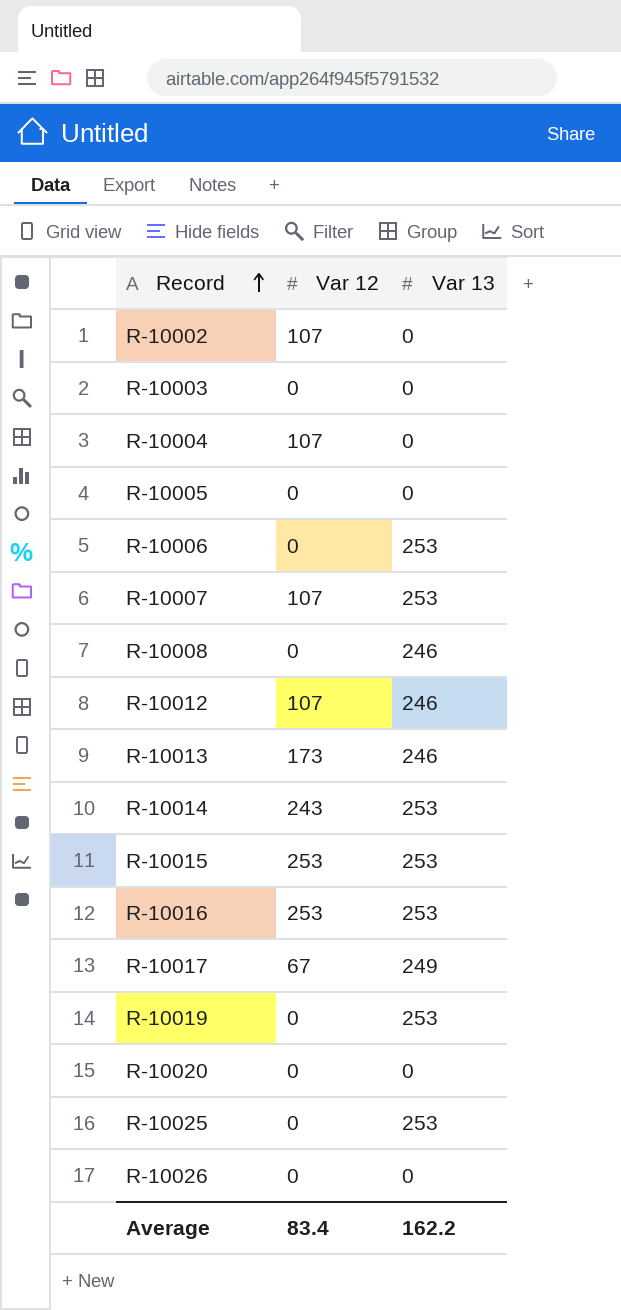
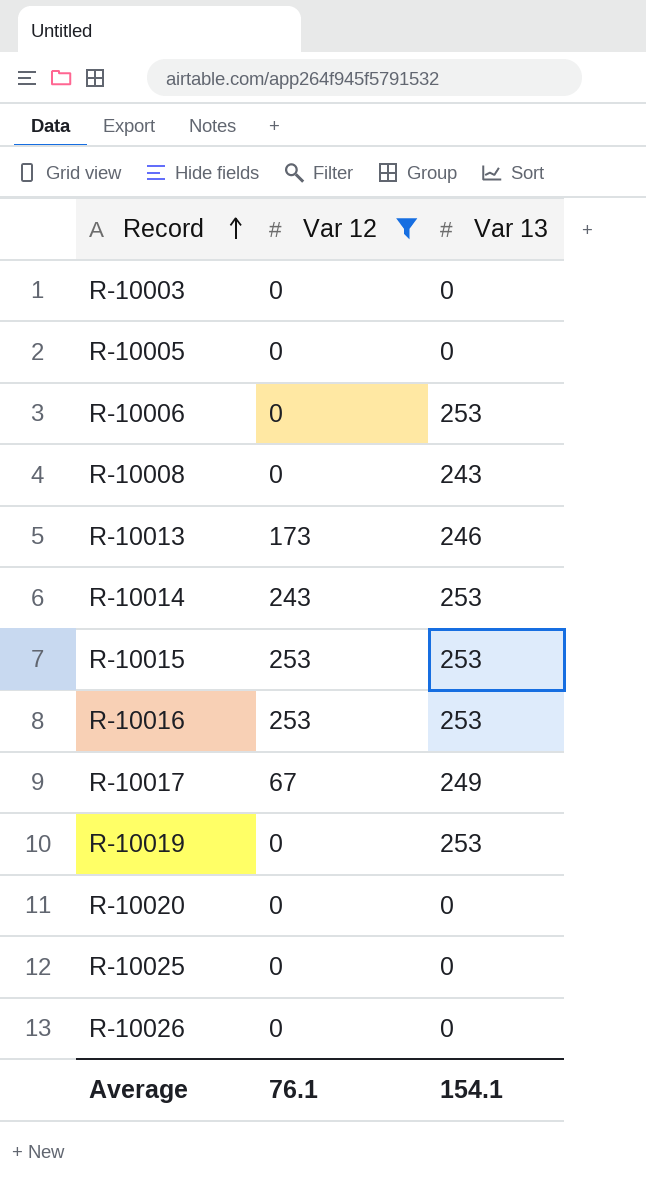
filter: none -> Var 12 != 107
R-10008 | Var 13: 246 -> 243
R-10025 | Var 13: 253 -> 0
Average | Var 12: 83.4 -> 76.1
Average | Var 13: 162.2 -> 154.1

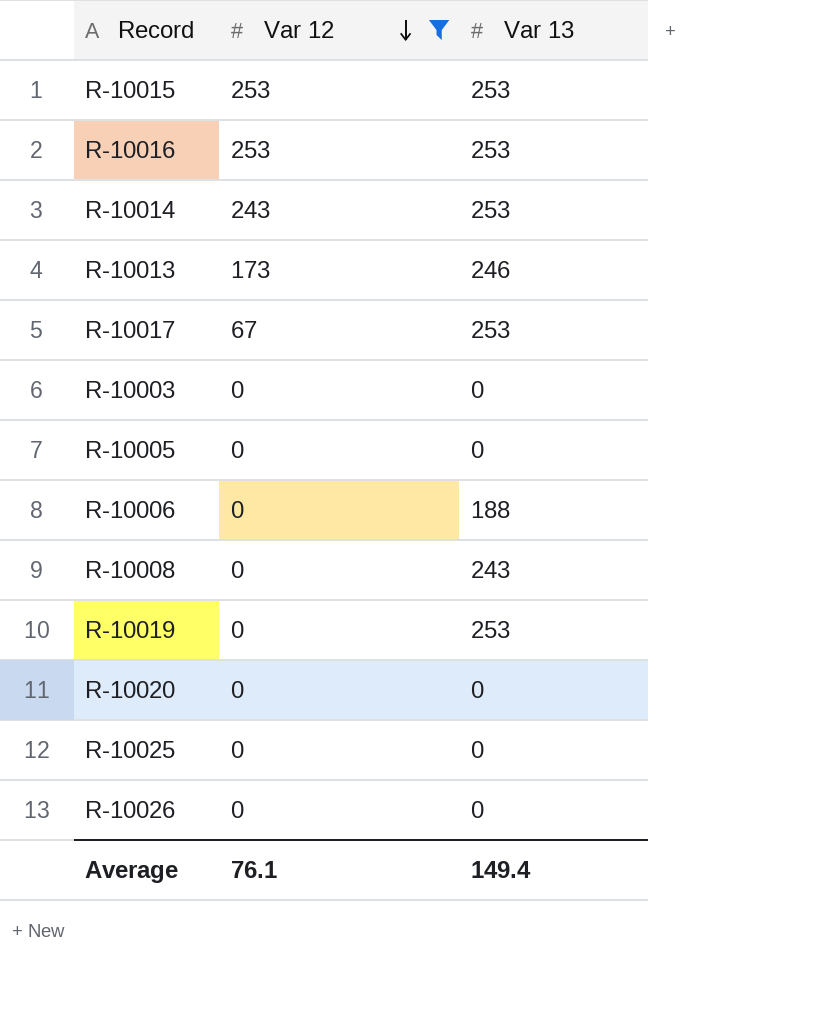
row order: Record ascending -> Var 12 descending
R-10017 | Var 13: 249 -> 253
R-10006 | Var 13: 253 -> 188
Average | Var 13: 154.1 -> 149.4

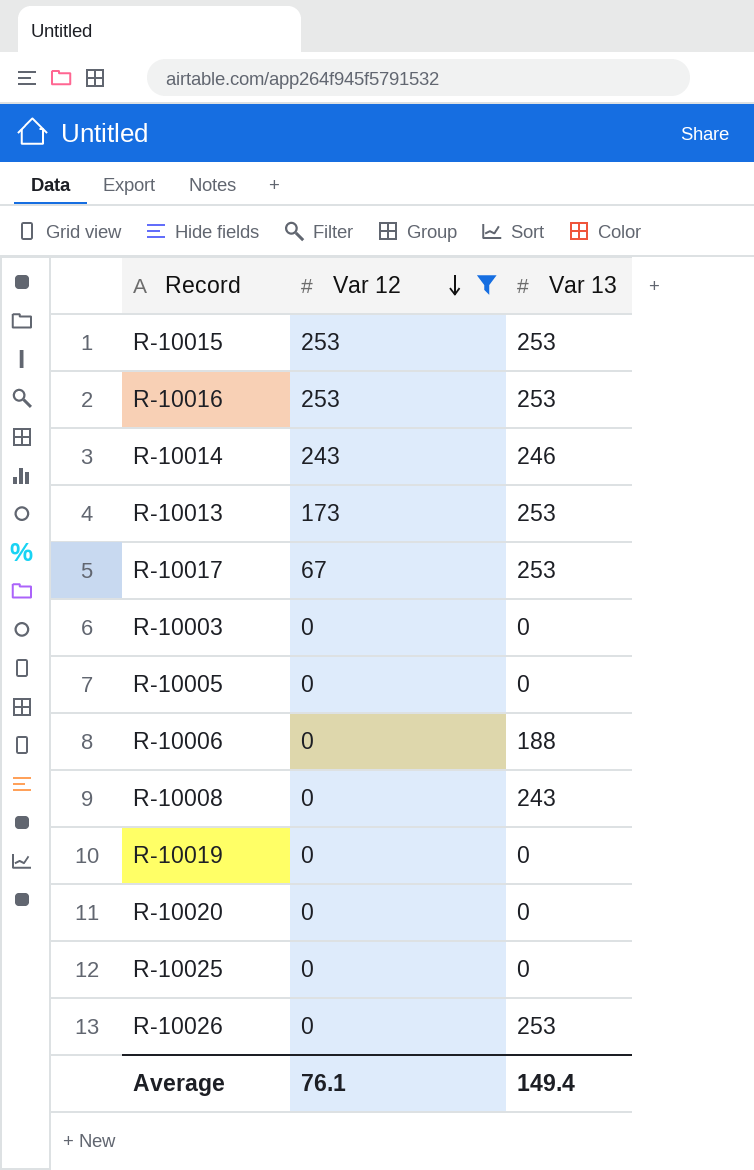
R-10014 | Var 13: 253 -> 246
R-10013 | Var 13: 246 -> 253
R-10019 | Var 13: 253 -> 0
R-10026 | Var 13: 0 -> 253

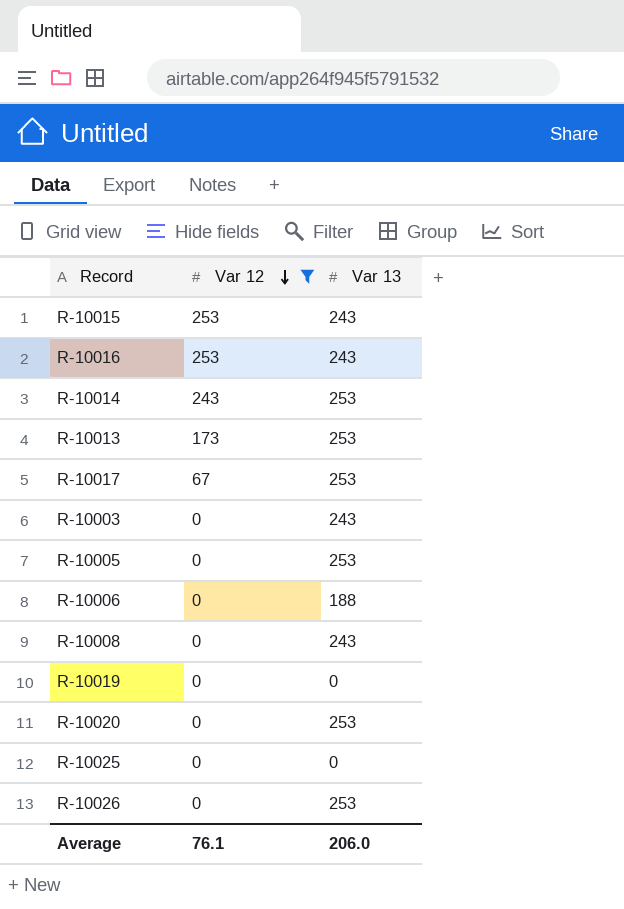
R-10015 | Var 13: 253 -> 243
R-10016 | Var 13: 253 -> 243
R-10014 | Var 13: 246 -> 253
R-10003 | Var 13: 0 -> 243
R-10005 | Var 13: 0 -> 253
R-10020 | Var 13: 0 -> 253
Average | Var 13: 149.4 -> 206.0

